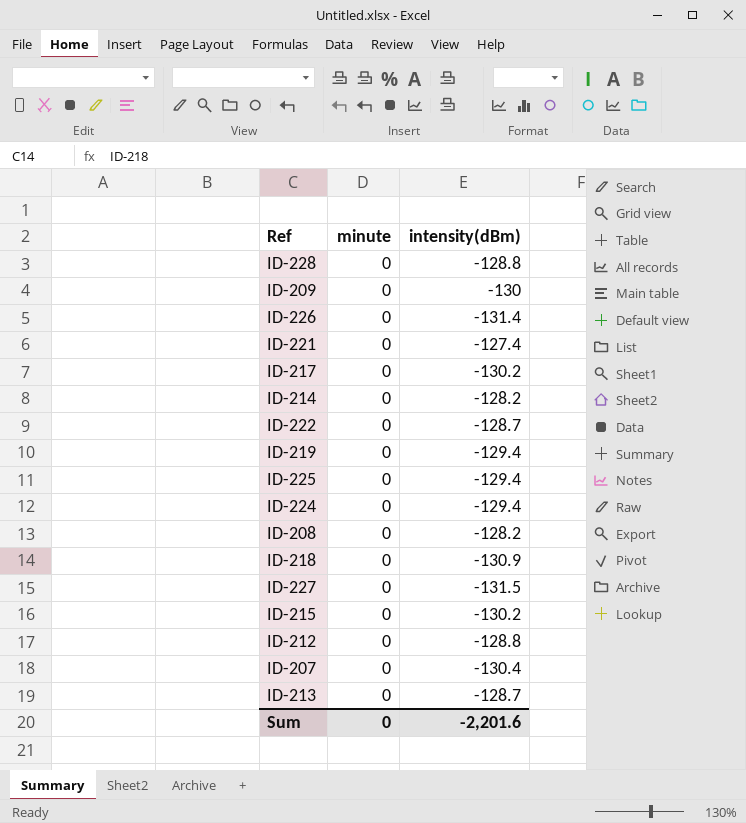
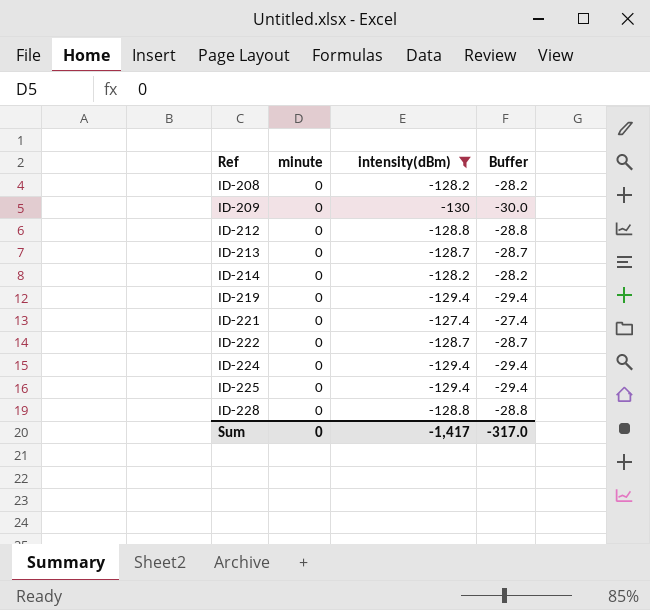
filter: none -> intensity(dBm) >= -130
row order: none -> Ref ascending
column Buffer | formula: none -> [intensity(dBm)] + 100
Sum | intensity(dBm): -2,201.6 -> -1,417

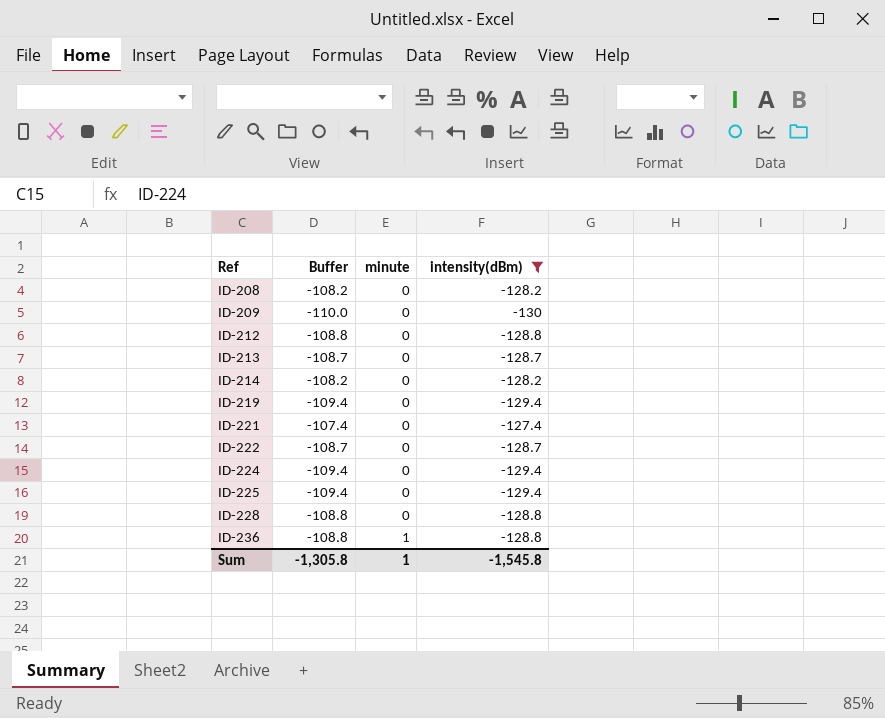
column Buffer | formula: [intensity(dBm)] + 100 -> [intensity(dBm)] + 20
column Buffer | position: 4 -> 2
row ID-236: none -> -108.8 | 1 | -128.8
Sum | Buffer: -317.0 -> -1,305.8
Sum | minute: 0 -> 1
Sum | intensity(dBm): -1,417 -> -1,545.8

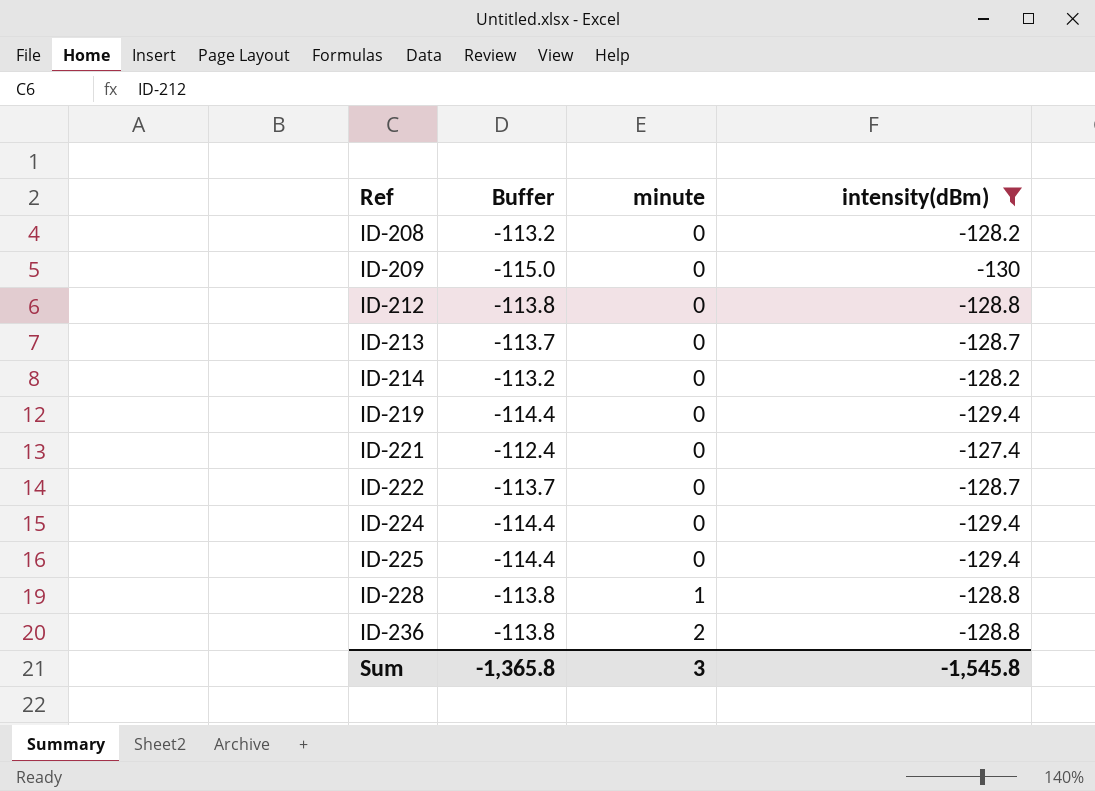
column Buffer | formula: [intensity(dBm)] + 20 -> [intensity(dBm)] + 15
ID-228 | minute: 0 -> 1
ID-236 | minute: 1 -> 2
Sum | Buffer: -1,305.8 -> -1,365.8
Sum | minute: 1 -> 3

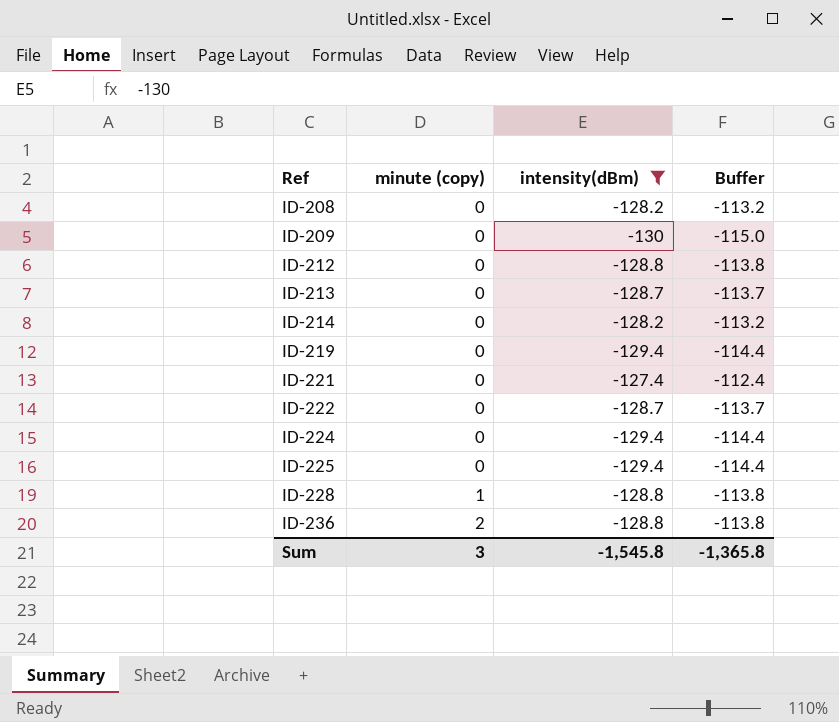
column name: minute -> minute (copy)
column Buffer | position: 2 -> 4

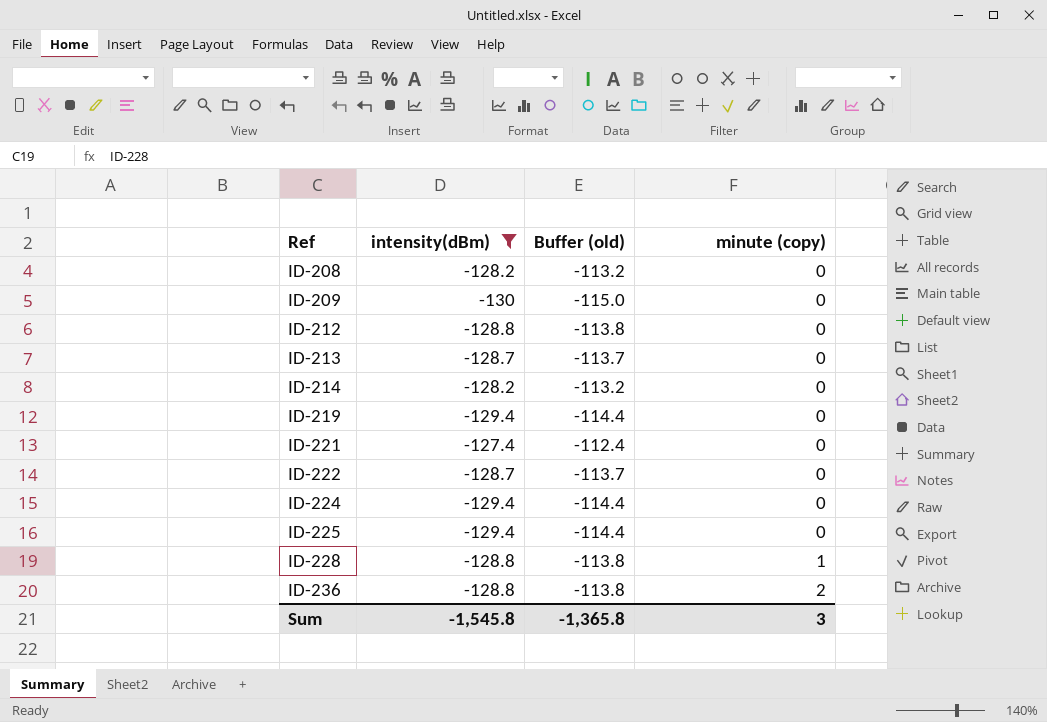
column name: Buffer -> Buffer (old)
column minute (copy) | position: 2 -> 4

